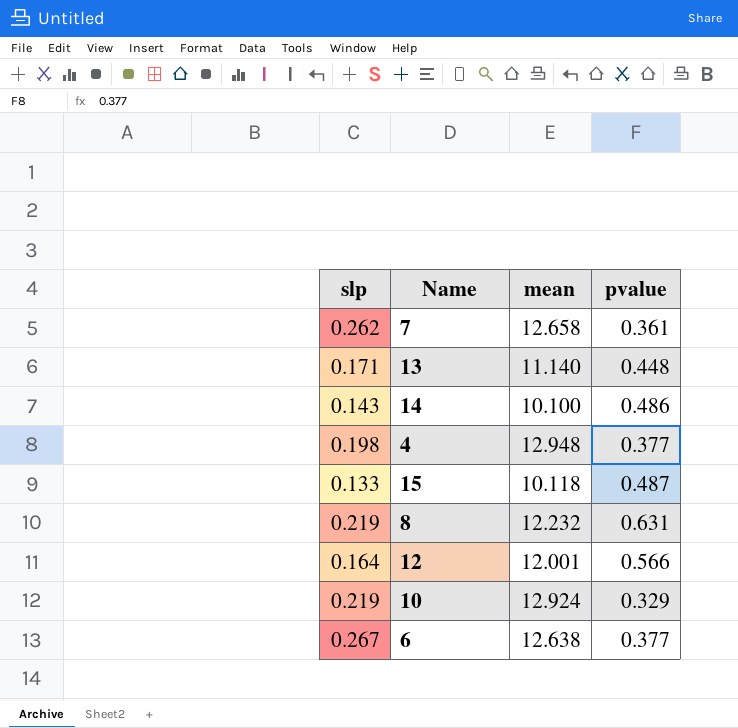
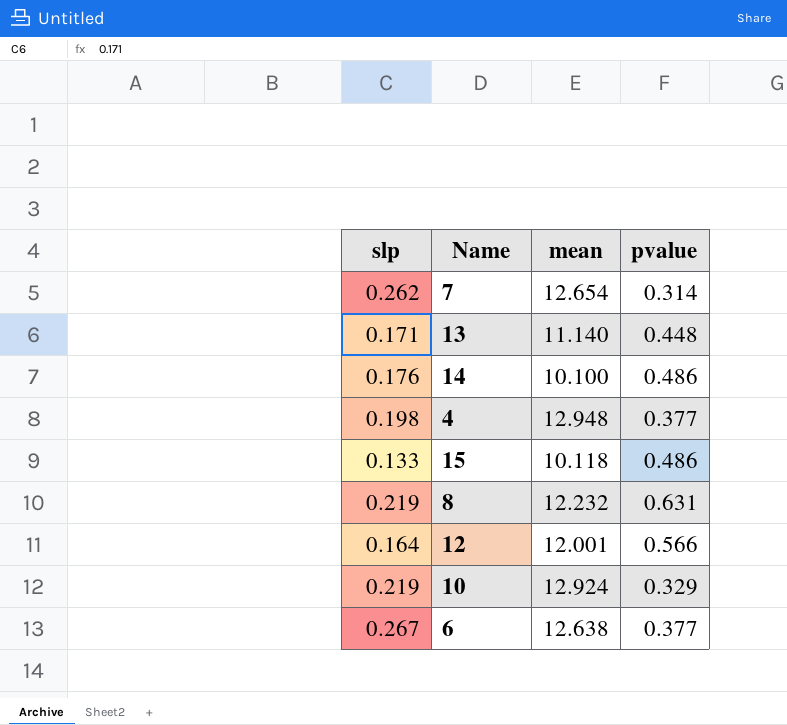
7 | mean: 12.658 -> 12.654
7 | pvalue: 0.361 -> 0.314
14 | slp: 0.143 -> 0.176
15 | pvalue: 0.487 -> 0.486

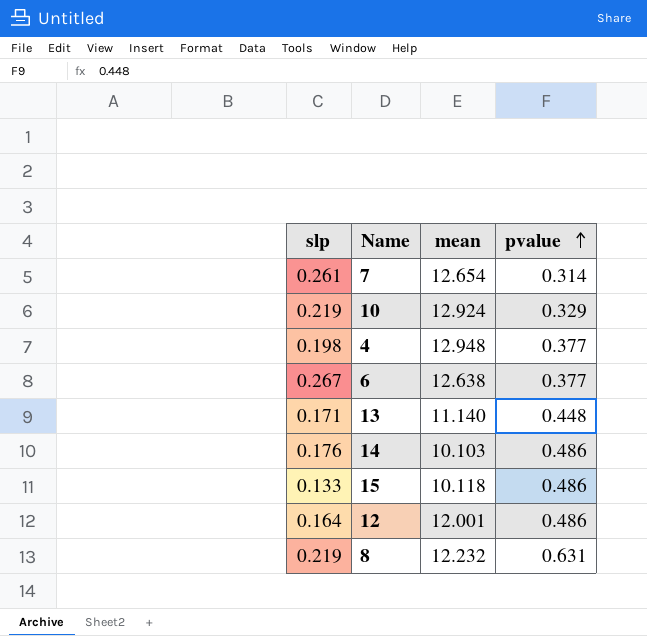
row order: none -> pvalue ascending
7 | slp: 0.262 -> 0.261
14 | mean: 10.100 -> 10.103
12 | pvalue: 0.566 -> 0.486

